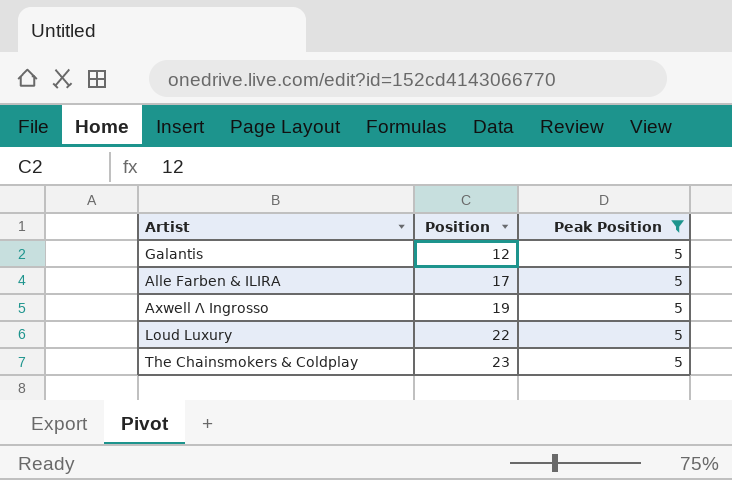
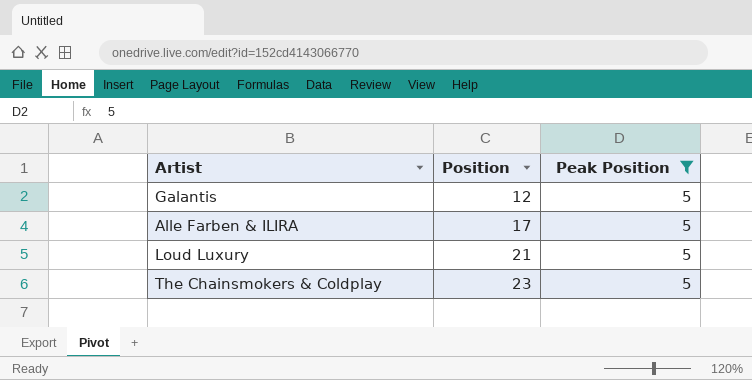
row Axwell Λ Ingrosso: 19 | 5 -> none
Loud Luxury | Position: 22 -> 21

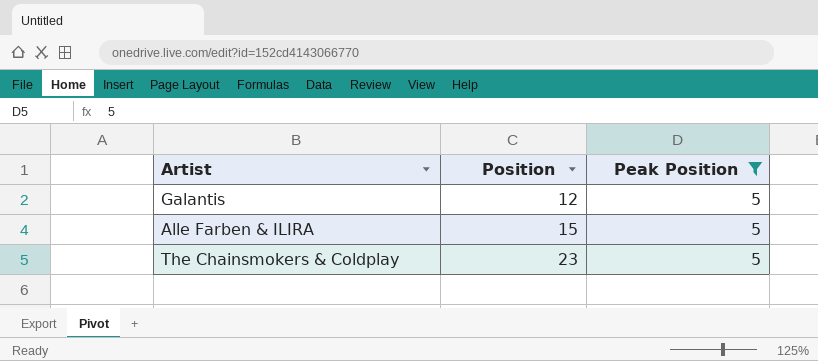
row Loud Luxury: 21 | 5 -> none
Alle Farben & ILIRA | Position: 17 -> 15

